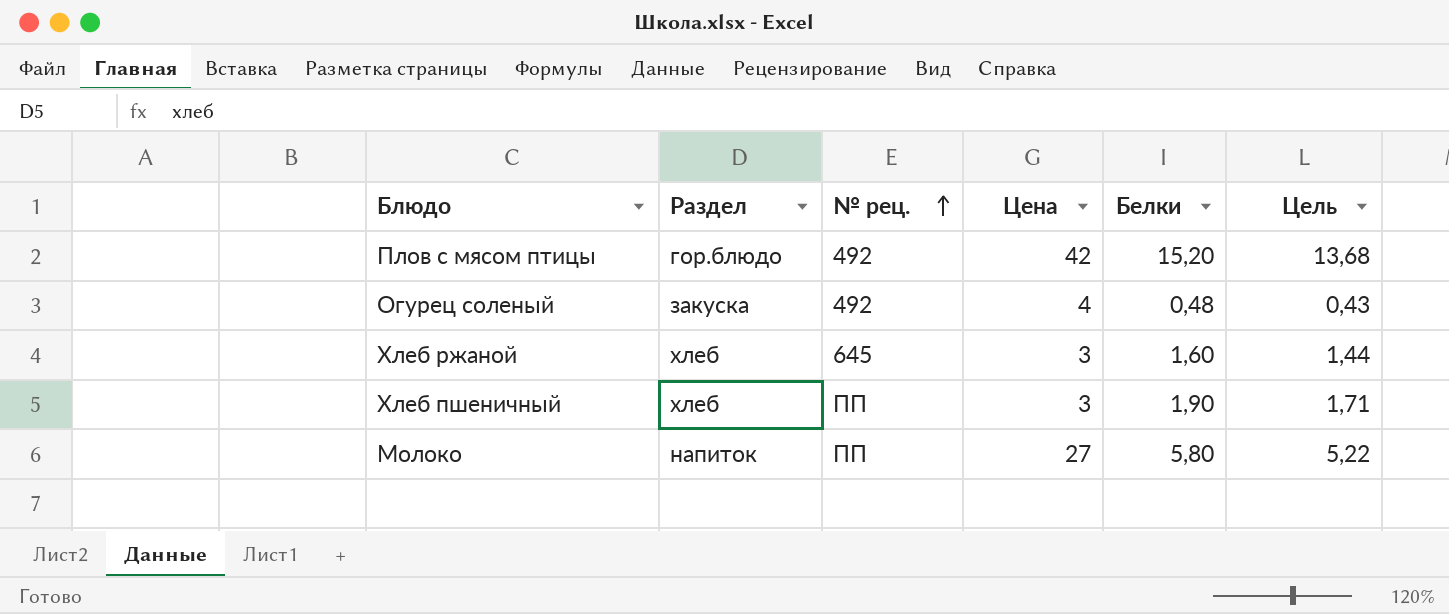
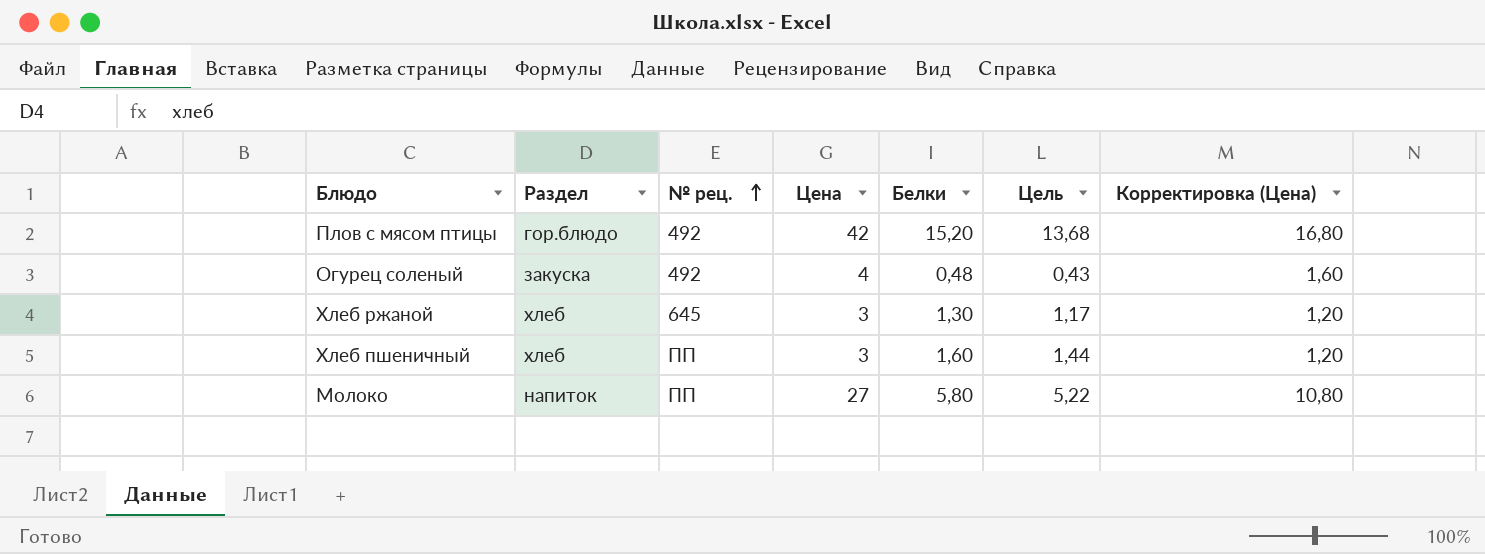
column Корректировка (Цена) | formula: none -> [Цена] * 0,4
Хлеб ржаной | Белки: 1,60 -> 1,30
Хлеб ржаной | Цель: 1,44 -> 1,17
Хлеб пшеничный | Белки: 1,90 -> 1,60
Хлеб пшеничный | Цель: 1,71 -> 1,44

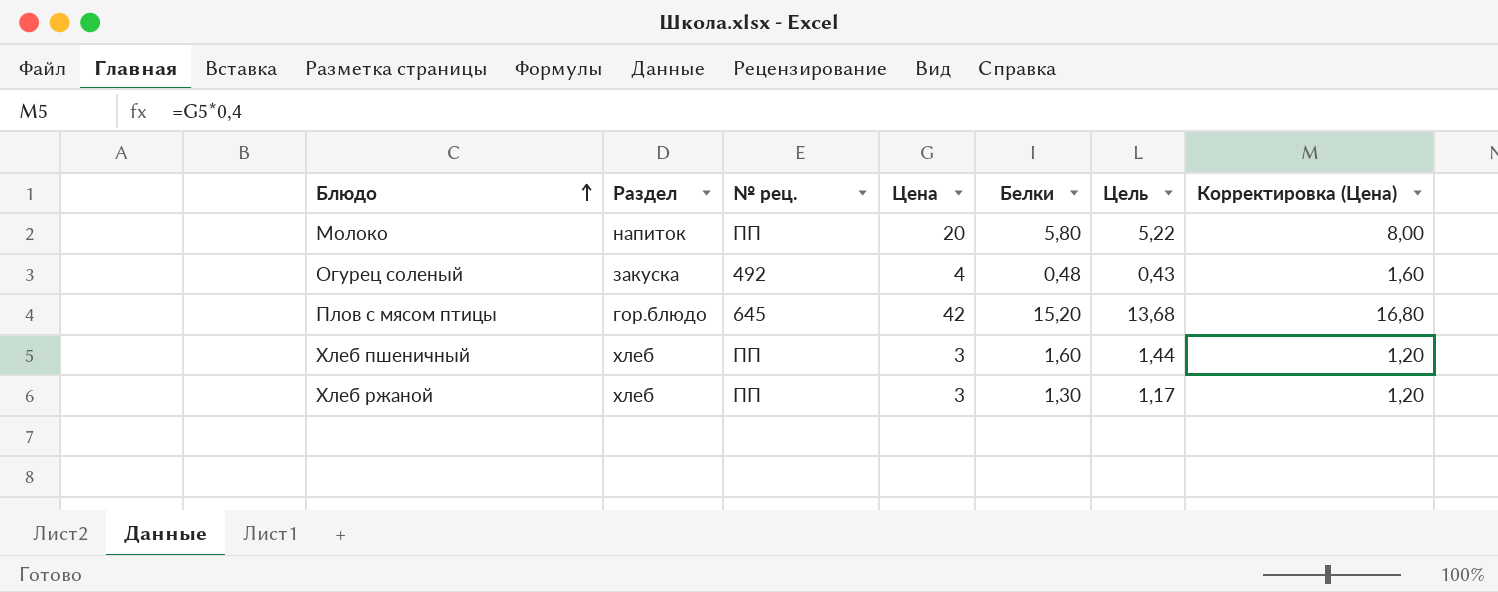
row order: № рец. ascending -> Блюдо ascending
Молоко | Цена: 27 -> 20
Молоко | Корректировка (Цена): 10,80 -> 8,00
Плов с мясом птицы | № рец.: 492 -> 645
Хлеб ржаной | № рец.: 645 -> ПП

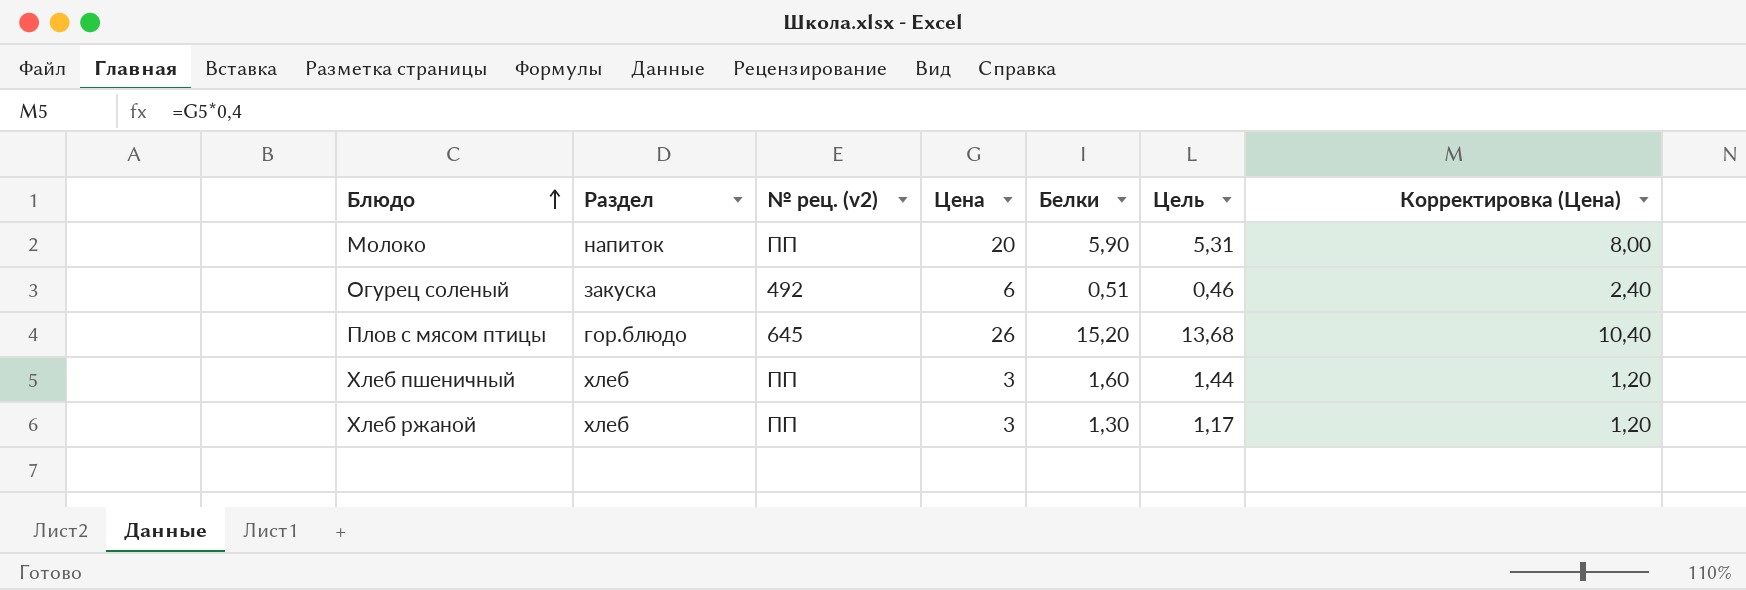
column name: № рец. -> № рец. (v2)
Молоко | Белки: 5,80 -> 5,90
Молоко | Цель: 5,22 -> 5,31
Огурец соленый | Цена: 4 -> 6
Огурец соленый | Белки: 0,48 -> 0,51
Огурец соленый | Цель: 0,43 -> 0,46
Огурец соленый | Корректировка (Цена): 1,60 -> 2,40
Плов с мясом птицы | Цена: 42 -> 26
Плов с мясом птицы | Корректировка (Цена): 16,80 -> 10,40

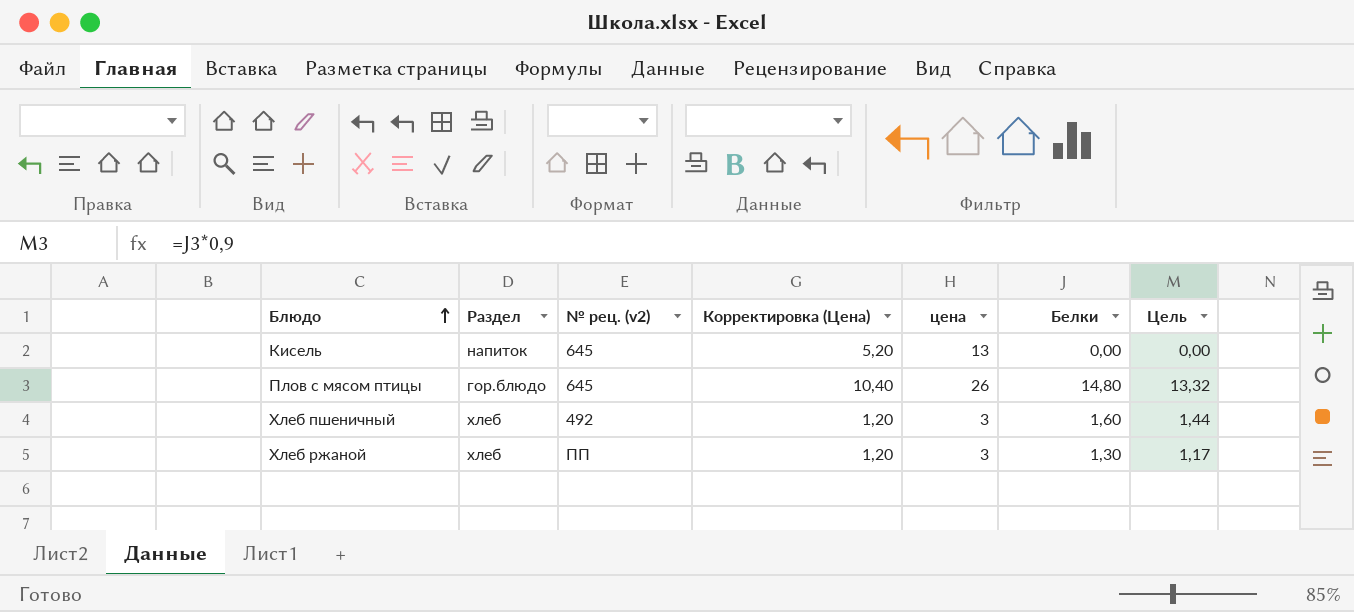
column Корректировка (Цена) | position: 7 -> 4
column name: Цена -> цена
row Молоко: напиток | ПП | 20 | 5,90 | 5,31 | 8,00 -> none
row Огурец соленый: закуска | 492 | 6 | 0,51 | 0,46 | 2,40 -> none
row Кисель: none -> напиток | 645 | 5,20 | 13 | 0,00 | 0,00
Плов с мясом птицы | Белки: 15,20 -> 14,80
Плов с мясом птицы | Цель: 13,68 -> 13,32
Хлеб пшеничный | № рец. (v2): ПП -> 492

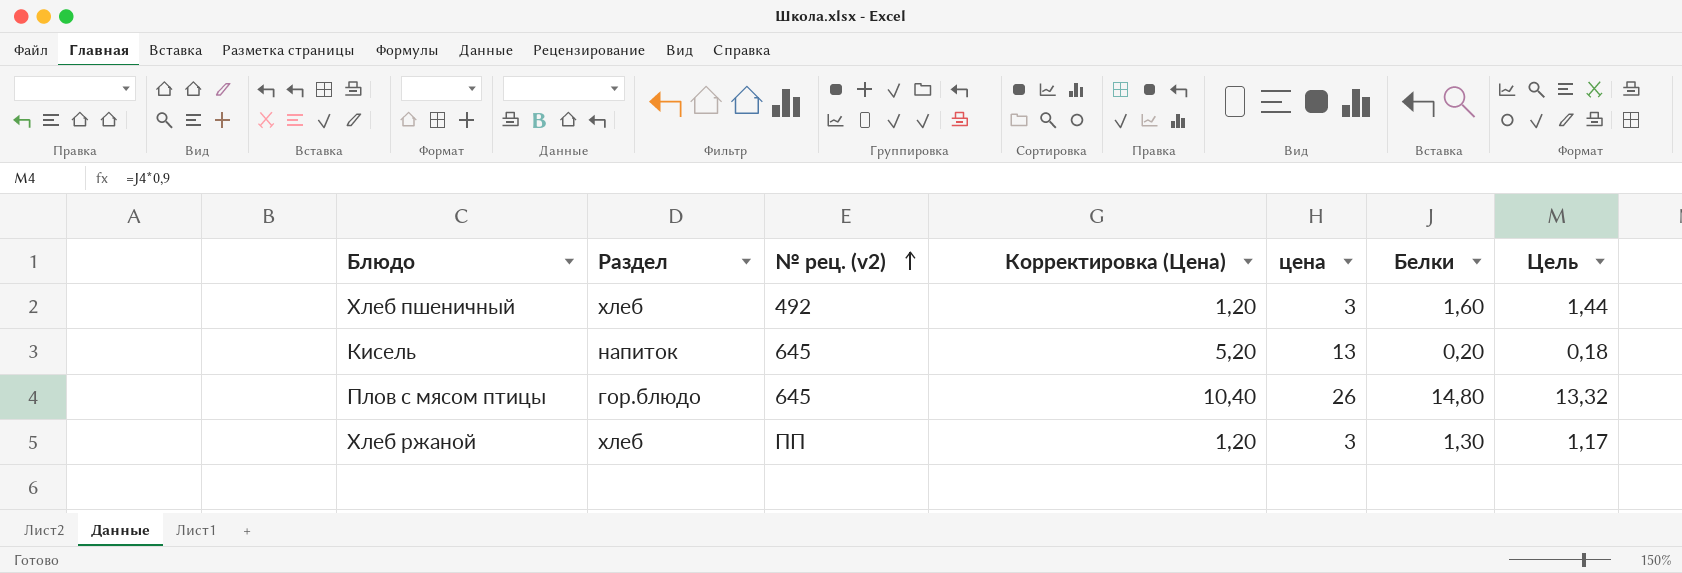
row order: Блюдо ascending -> № рец. (v2) ascending
Кисель | Белки: 0,00 -> 0,20
Кисель | Цель: 0,00 -> 0,18

